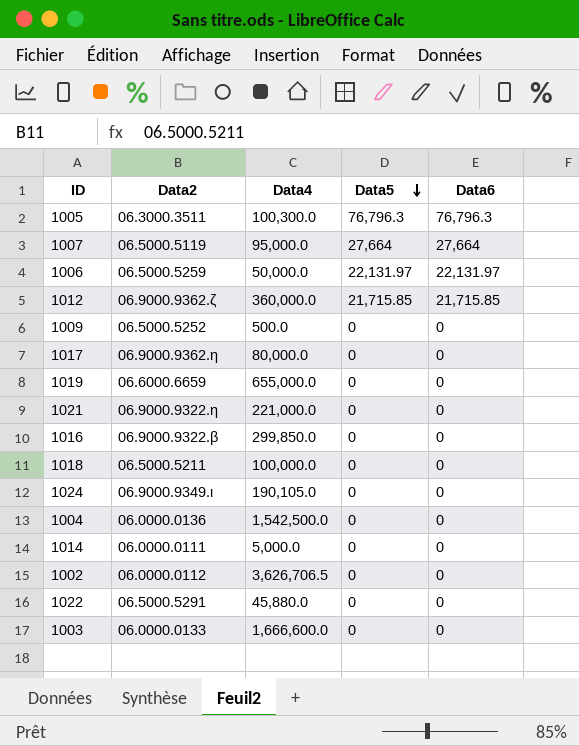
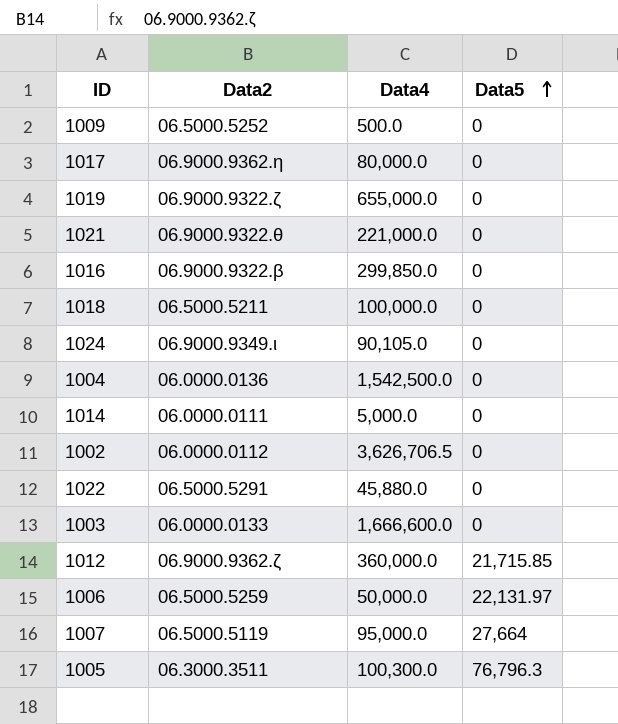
row order: Data5 descending -> Data5 ascending
column Data6 | position: 5 -> none
1019 | Data2: 06.6000.6659 -> 06.9000.9322.ζ
1021 | Data2: 06.9000.9322.η -> 06.9000.9322.θ
1024 | Data4: 190,105.0 -> 90,105.0

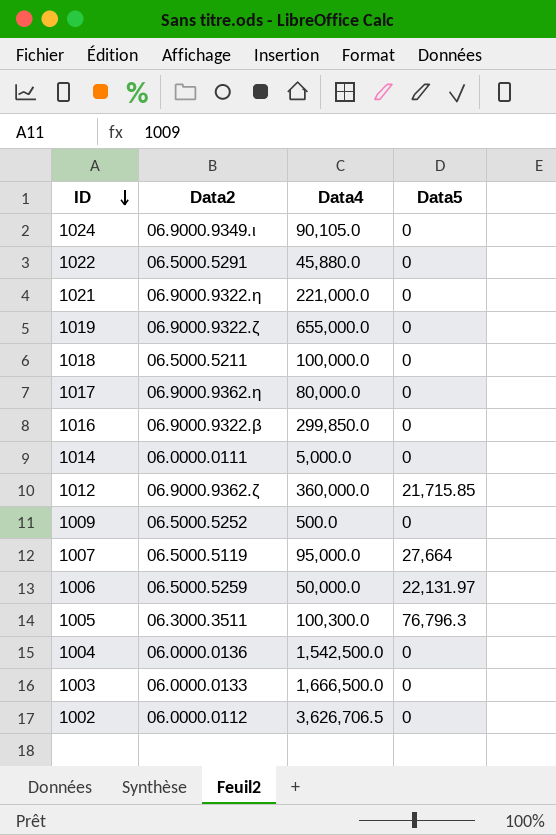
row order: Data5 ascending -> ID descending
1021 | Data2: 06.9000.9322.θ -> 06.9000.9322.η
1003 | Data4: 1,666,600.0 -> 1,666,500.0

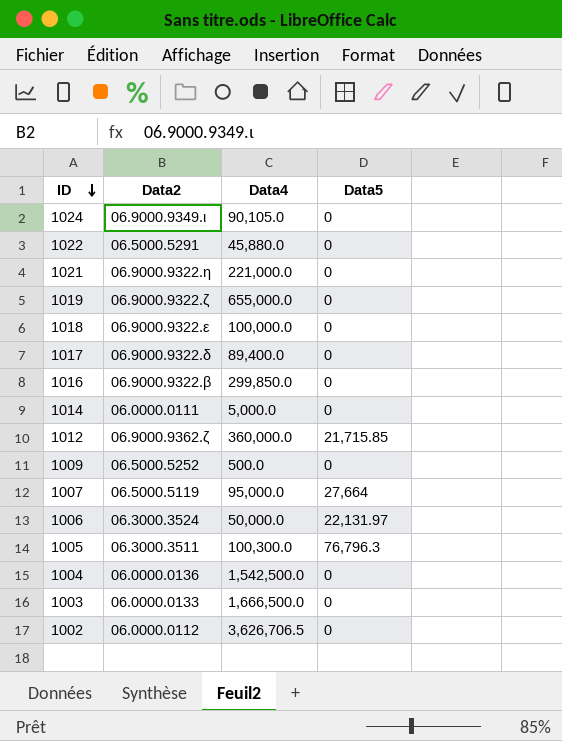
1018 | Data2: 06.5000.5211 -> 06.9000.9322.ε
1017 | Data2: 06.9000.9362.η -> 06.9000.9322.δ
1017 | Data4: 80,000.0 -> 89,400.0
1006 | Data2: 06.5000.5259 -> 06.3000.3524

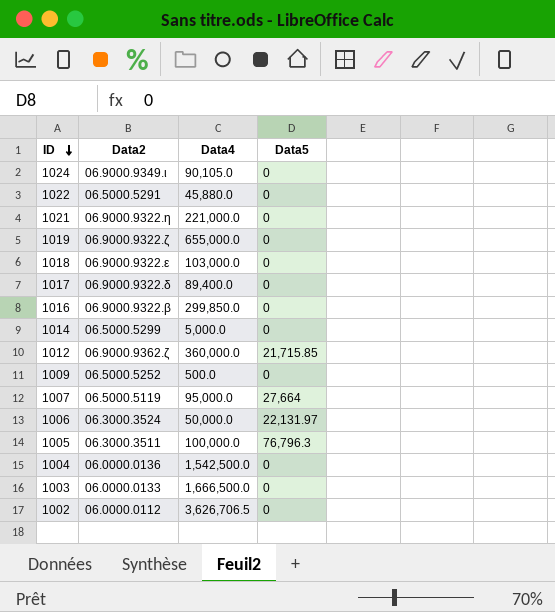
1018 | Data4: 100,000.0 -> 103,000.0
1014 | Data2: 06.0000.0111 -> 06.5000.5299
1005 | Data4: 100,300.0 -> 100,000.0

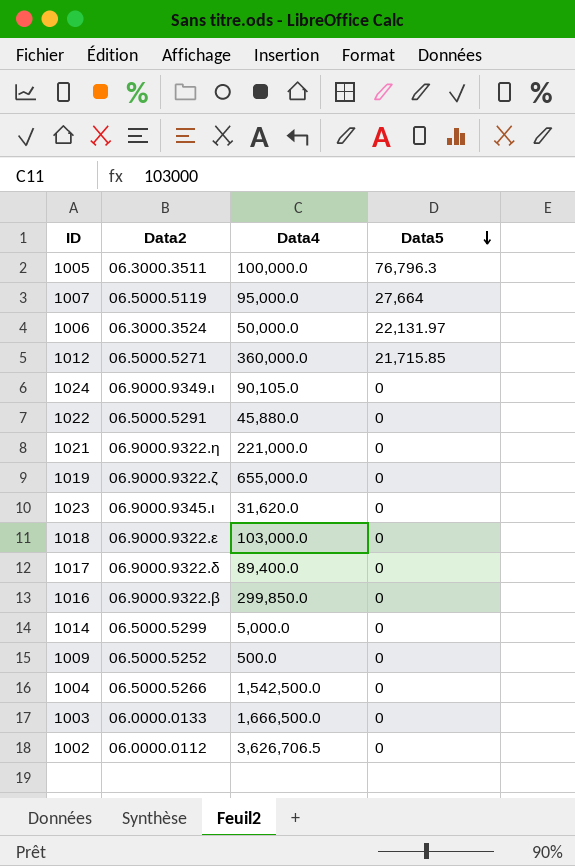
row order: ID descending -> Data5 descending
1012 | Data2: 06.9000.9362.ζ -> 06.5000.5271
row 1023: none -> 06.9000.9345.ι | 31,620.0 | 0
1004 | Data2: 06.0000.0136 -> 06.5000.5266

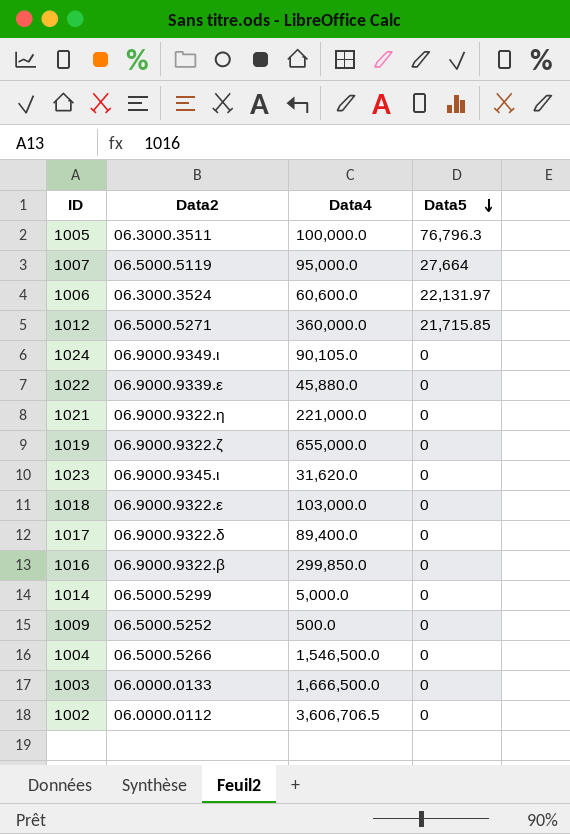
1006 | Data4: 50,000.0 -> 60,600.0
1022 | Data2: 06.5000.5291 -> 06.9000.9339.ε
1004 | Data4: 1,542,500.0 -> 1,546,500.0
1002 | Data4: 3,626,706.5 -> 3,606,706.5

